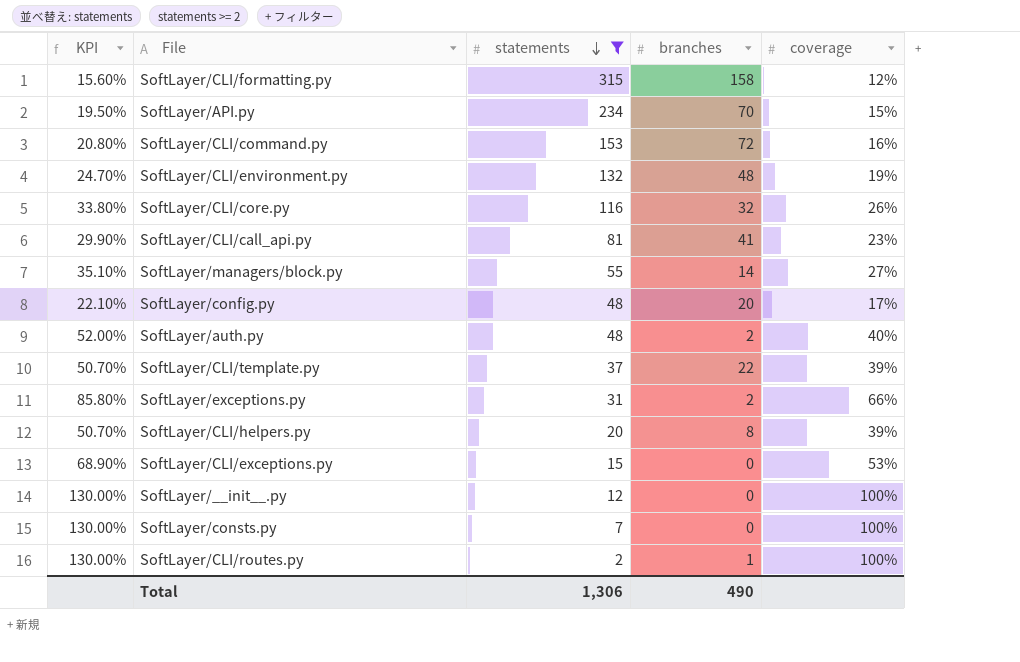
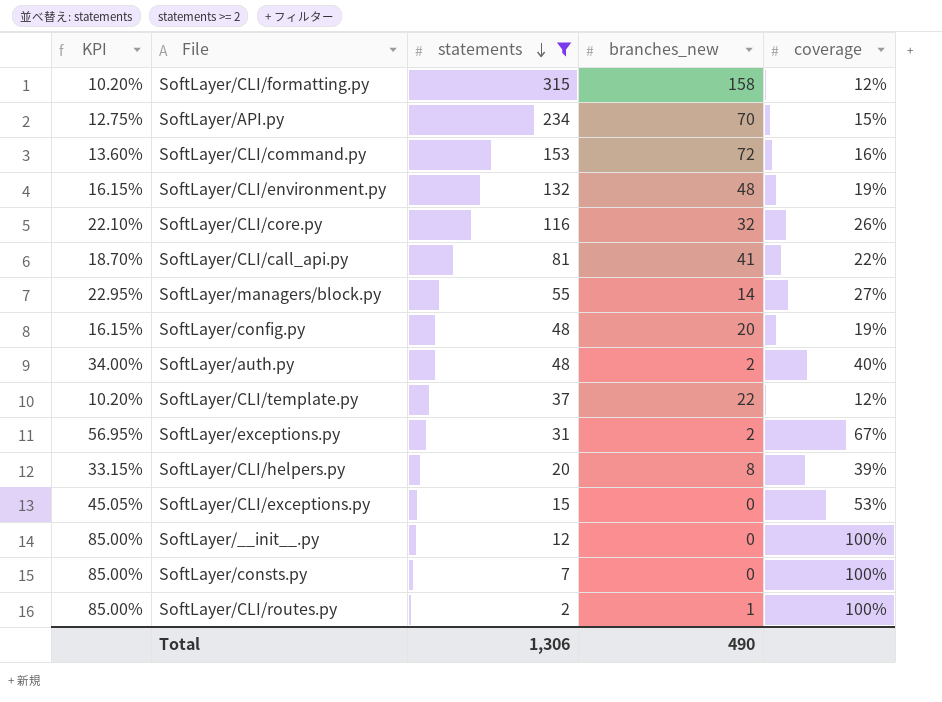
column KPI | formula: [coverage] * 1.3 -> [coverage] * 0.85
column name: branches -> branches_new
SoftLayer/CLI/call_api.py | coverage: 23% -> 22%
SoftLayer/config.py | coverage: 17% -> 19%
SoftLayer/CLI/template.py | coverage: 39% -> 12%
SoftLayer/exceptions.py | coverage: 66% -> 67%

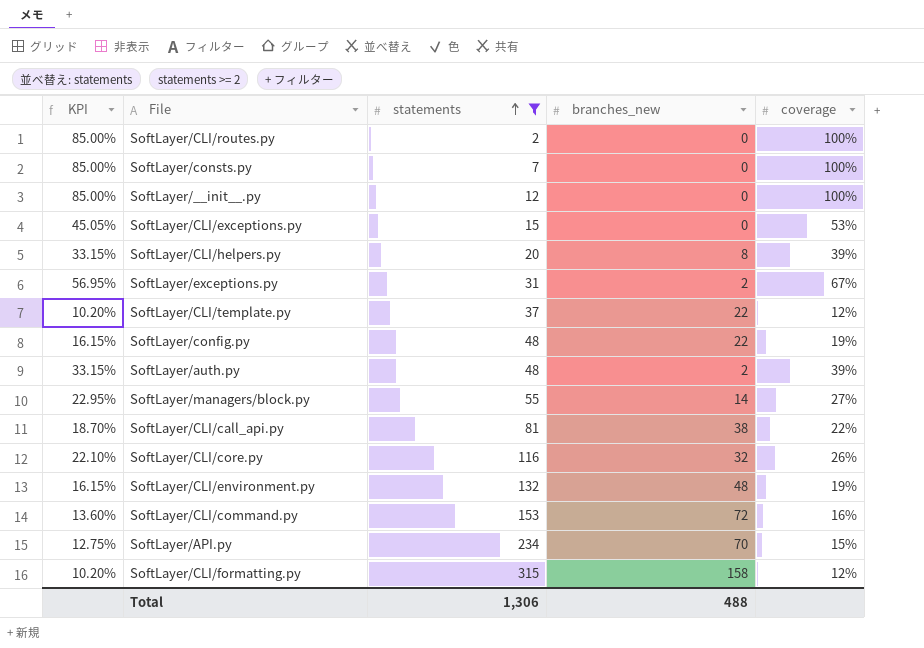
row order: statements descending -> statements ascending
SoftLayer/CLI/routes.py | branches_new: 1 -> 0
SoftLayer/config.py | branches_new: 20 -> 22
SoftLayer/auth.py | KPI: 34.00% -> 33.15%
SoftLayer/auth.py | coverage: 40% -> 39%
SoftLayer/CLI/call_api.py | branches_new: 41 -> 38
Total | branches_new: 490 -> 488

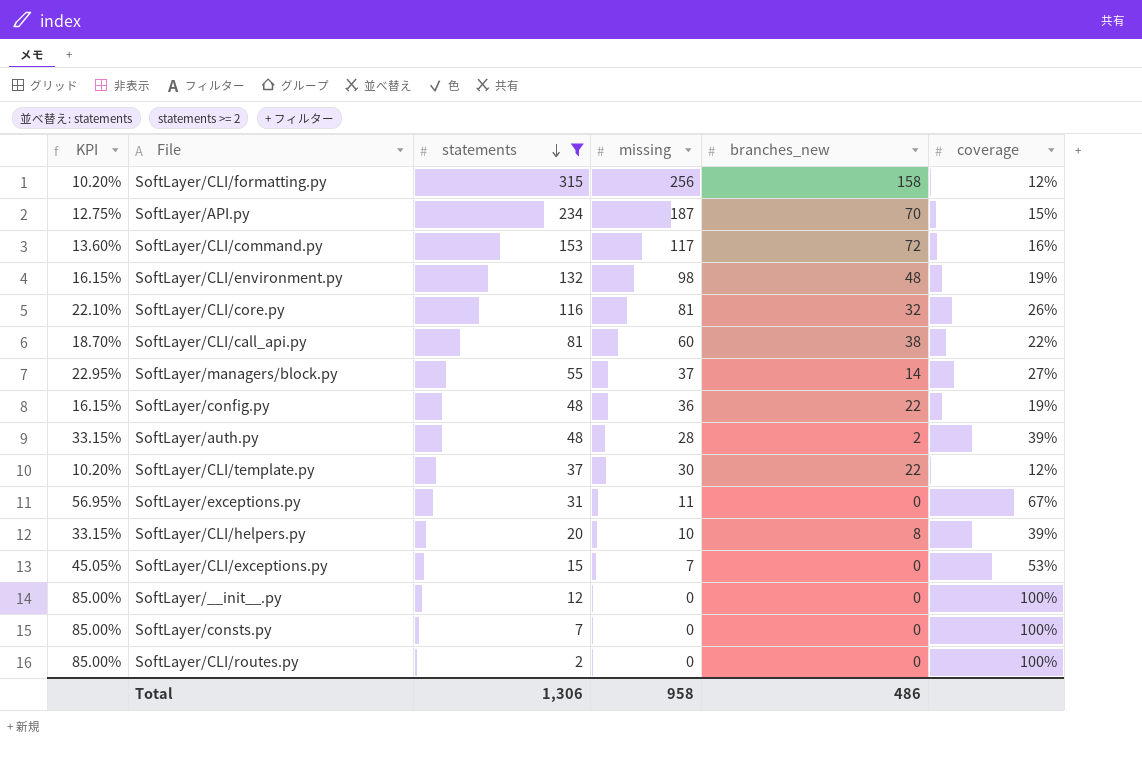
row order: statements ascending -> statements descending
column missing | position: none -> 4
SoftLayer/exceptions.py | branches_new: 2 -> 0
Total | branches_new: 488 -> 486

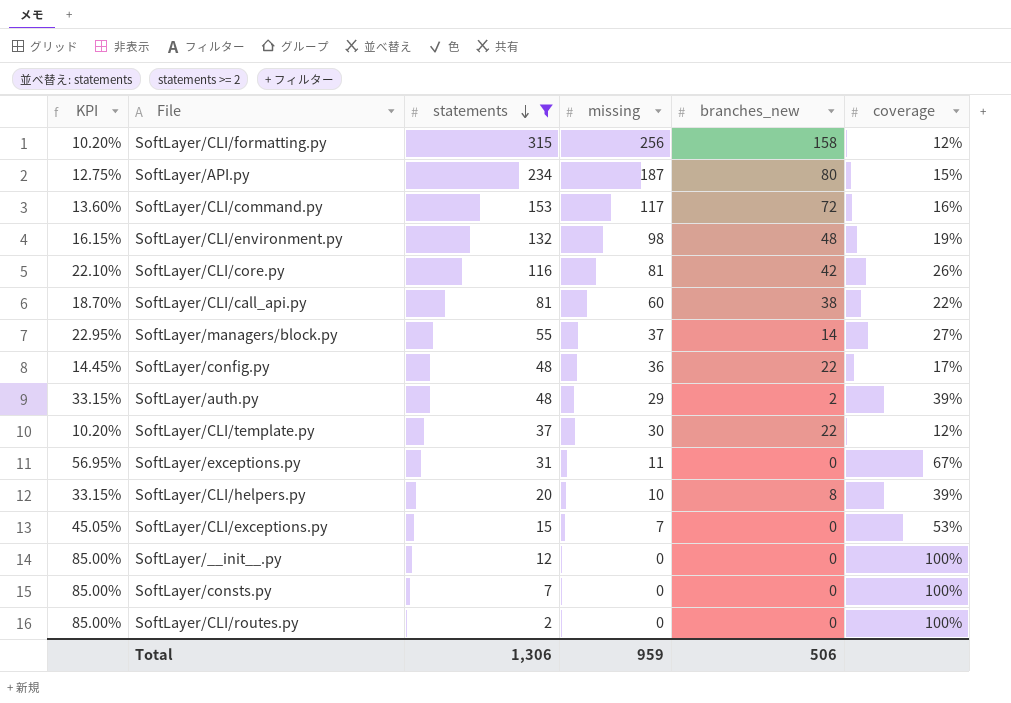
SoftLayer/API.py | branches_new: 70 -> 80
SoftLayer/CLI/core.py | branches_new: 32 -> 42
SoftLayer/config.py | KPI: 16.15% -> 14.45%
SoftLayer/config.py | coverage: 19% -> 17%
SoftLayer/auth.py | missing: 28 -> 29
Total | missing: 958 -> 959
Total | branches_new: 486 -> 506

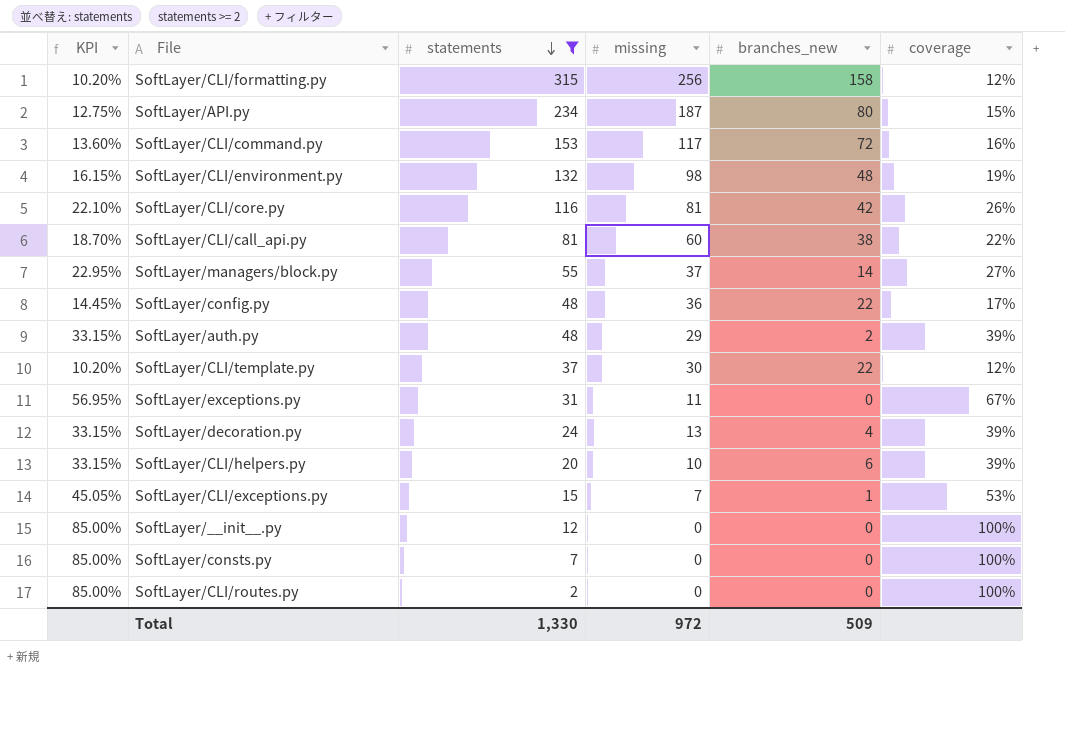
row SoftLayer/decoration.py: none -> 33.15% | 24 | 13 | 4 | 39%
SoftLayer/CLI/helpers.py | branches_new: 8 -> 6
SoftLayer/CLI/exceptions.py | branches_new: 0 -> 1
Total | statements: 1,306 -> 1,330
Total | missing: 959 -> 972
Total | branches_new: 506 -> 509

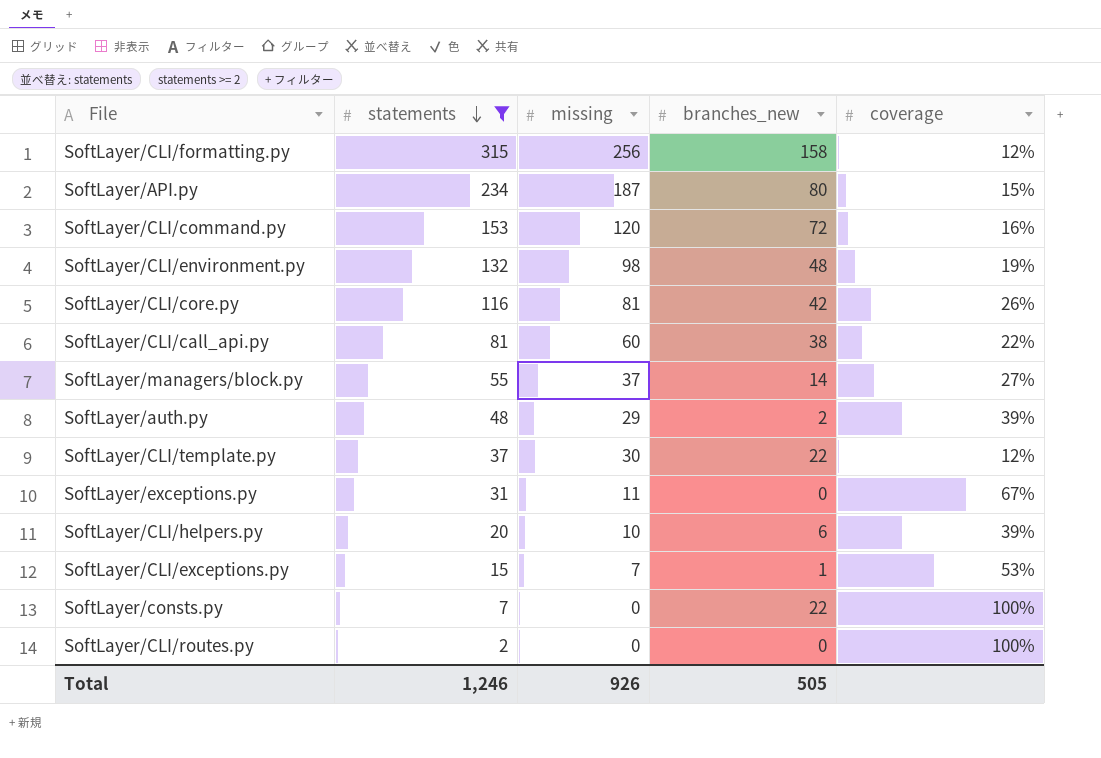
column KPI | formula: [coverage] * 0.85 -> none
row SoftLayer/config.py: 14.45% | 48 | 36 | 22 | 17% -> none
row SoftLayer/decoration.py: 33.15% | 24 | 13 | 4 | 39% -> none
row SoftLayer/__init__.py: 85.00% | 12 | 0 | 0 | 100% -> none
SoftLayer/CLI/command.py | missing: 117 -> 120
SoftLayer/consts.py | branches_new: 0 -> 22
Total | statements: 1,330 -> 1,246
Total | missing: 972 -> 926
Total | branches_new: 509 -> 505

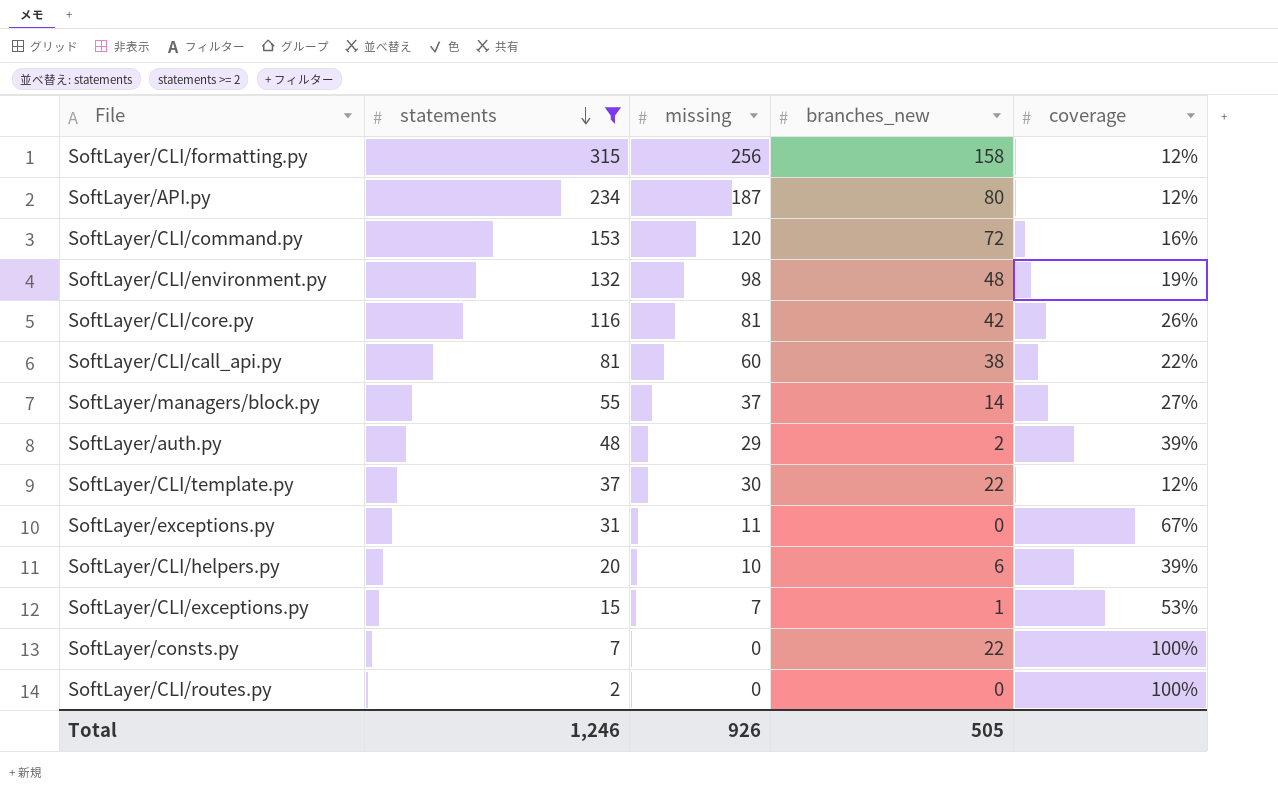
SoftLayer/API.py | coverage: 15% -> 12%

